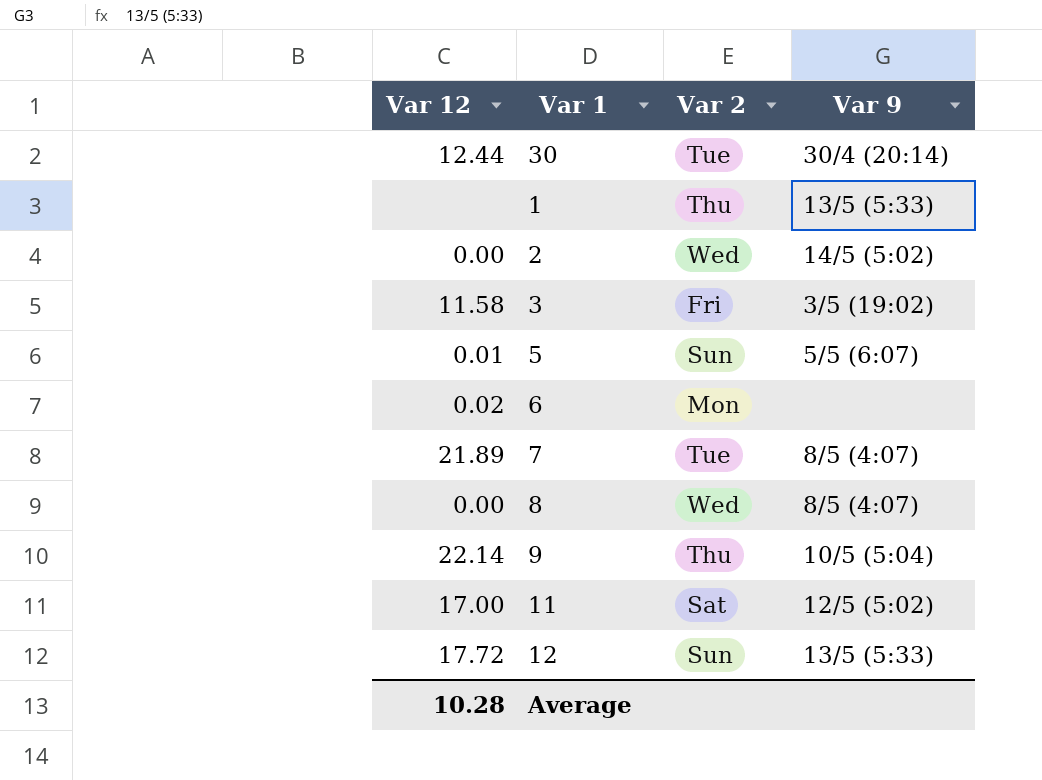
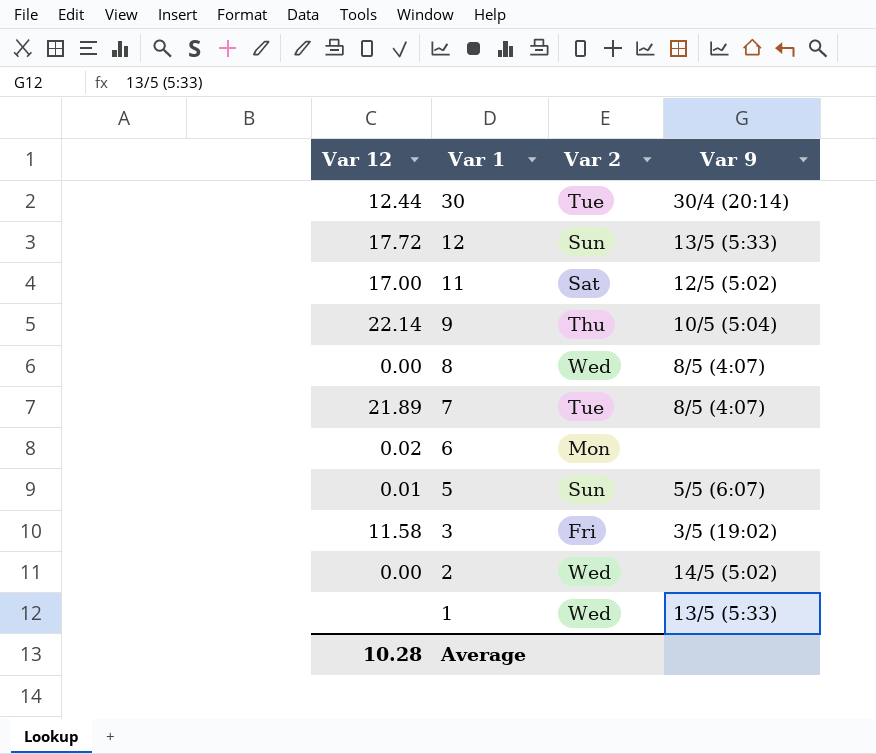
row order: none -> Var 1 descending
1 | Var 2: Thu -> Wed

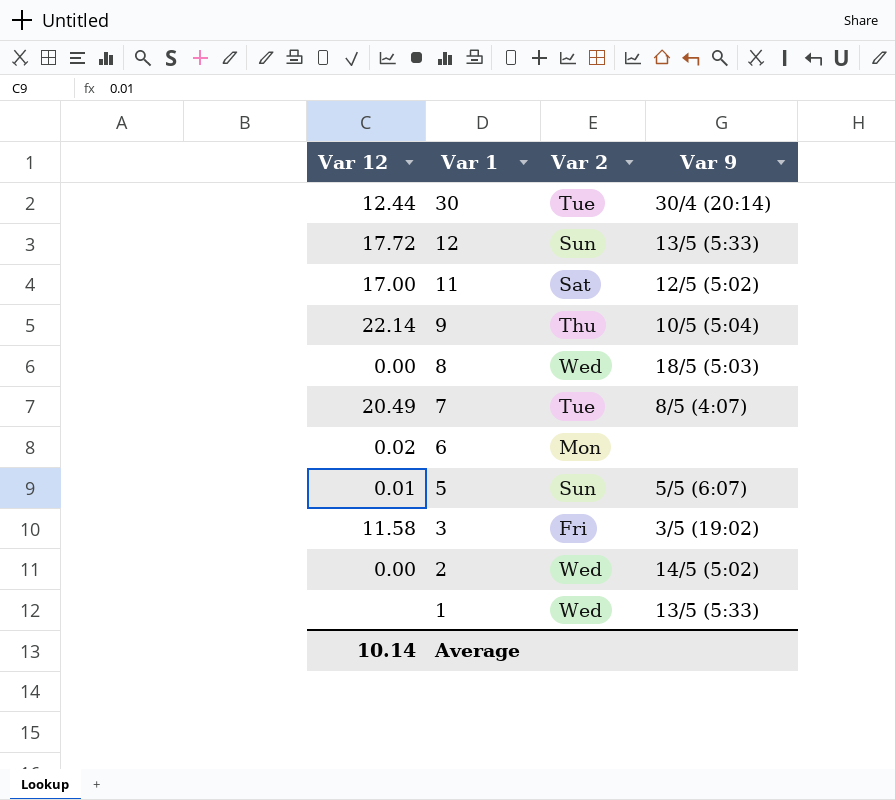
8 | Var 9: 8/5 (4:07) -> 18/5 (5:03)
7 | Var 12: 21.89 -> 20.49
Average | Var 12: 10.28 -> 10.14

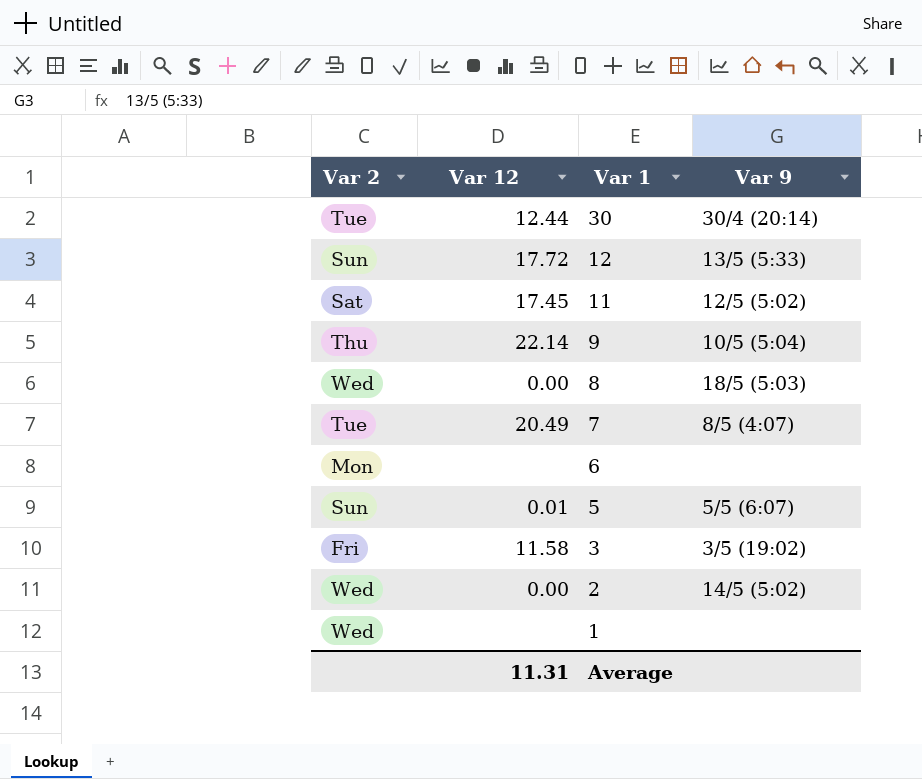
column Var 2 | position: 3 -> 1
11 | Var 12: 17.00 -> 17.45
6 | Var 12: 0.02 -> none
1 | Var 9: 13/5 (5:33) -> none
Average | Var 12: 10.14 -> 11.31

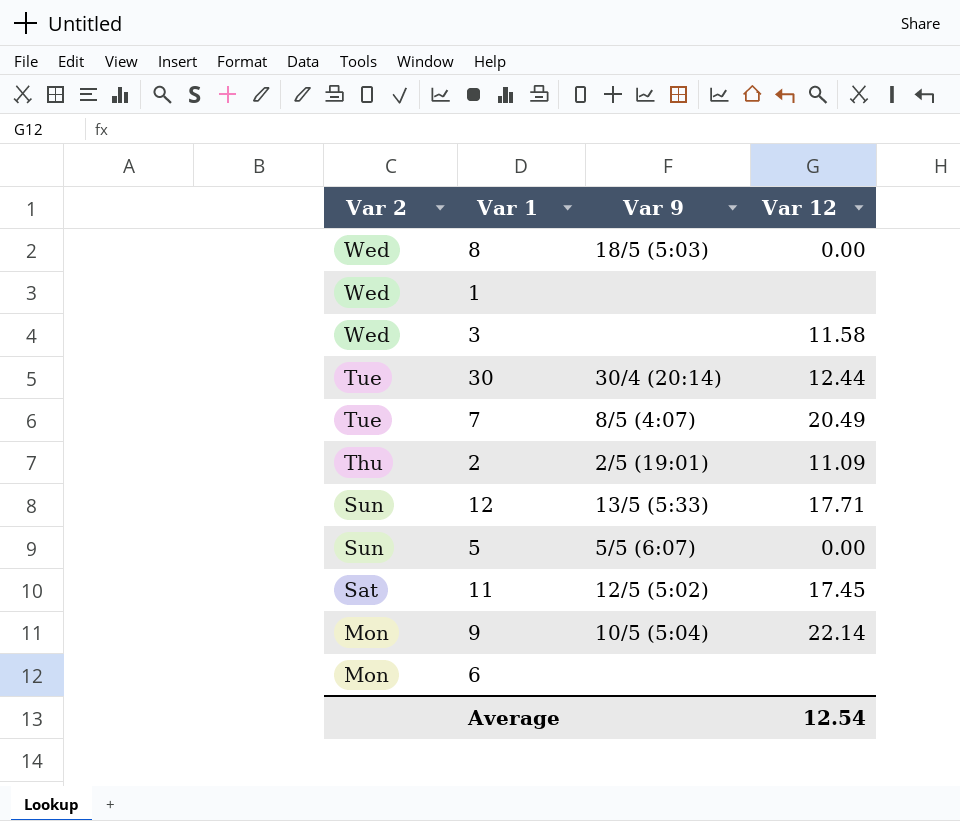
row order: Var 1 descending -> Var 2 descending
column Var 12 | position: 2 -> 4
3 | Var 2: Fri -> Wed
3 | Var 9: 3/5 (19:02) -> none
2 | Var 2: Wed -> Thu
2 | Var 9: 14/5 (5:02) -> 2/5 (19:01)
2 | Var 12: 0.00 -> 11.09
12 | Var 12: 17.72 -> 17.71
5 | Var 12: 0.01 -> 0.00
9 | Var 2: Thu -> Mon
Average | Var 12: 11.31 -> 12.54

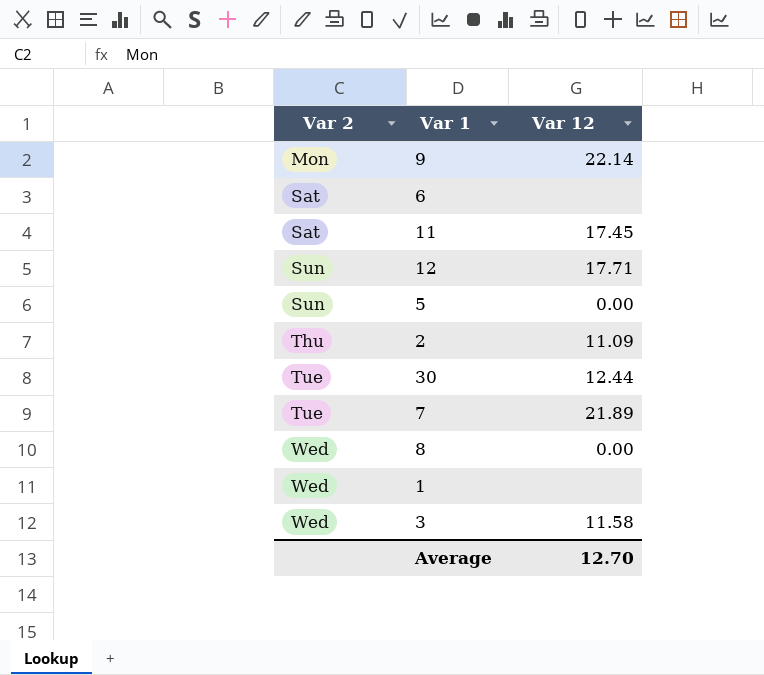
row order: Var 2 descending -> Var 2 ascending
column Var 9 | position: 3 -> none
6 | Var 2: Mon -> Sat
7 | Var 12: 20.49 -> 21.89
Average | Var 12: 12.54 -> 12.70

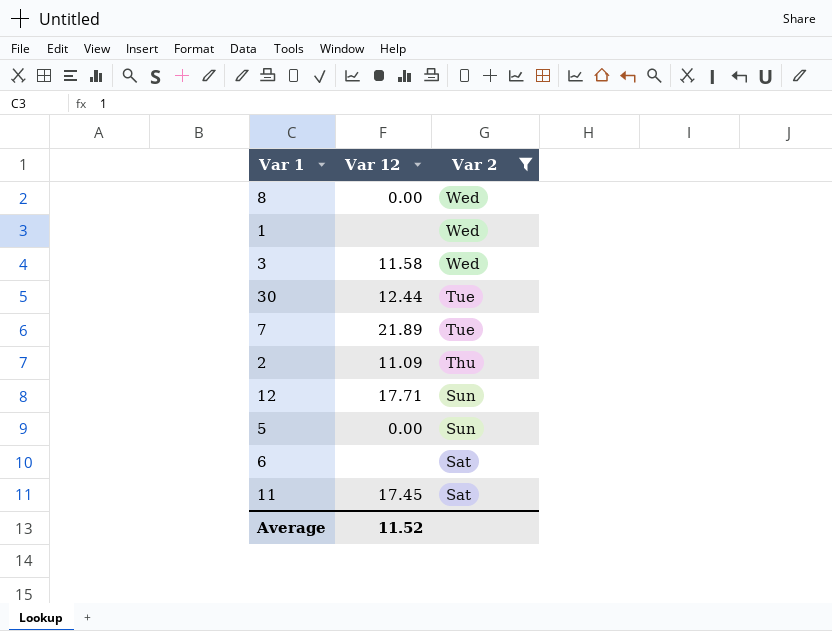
filter: none -> Var 2 != Mon
row order: Var 2 ascending -> Var 2 descending
column Var 2 | position: 1 -> 3
Average | Var 12: 12.70 -> 11.52

